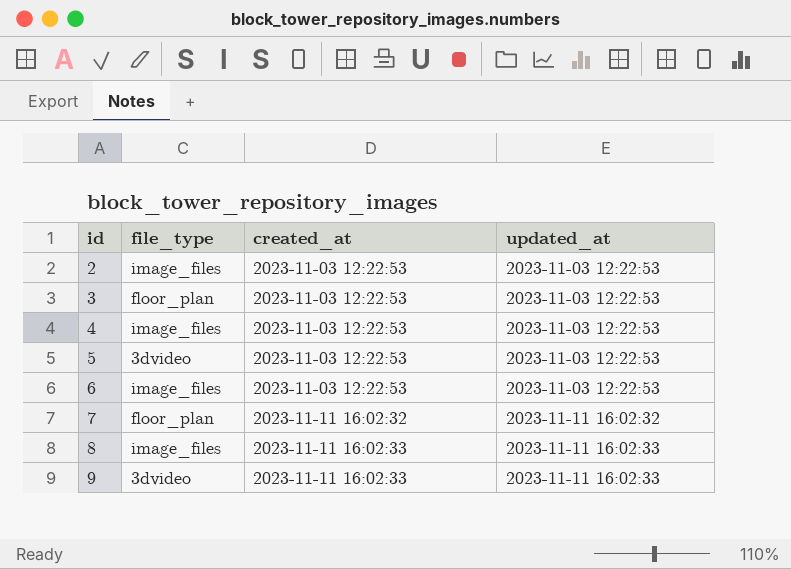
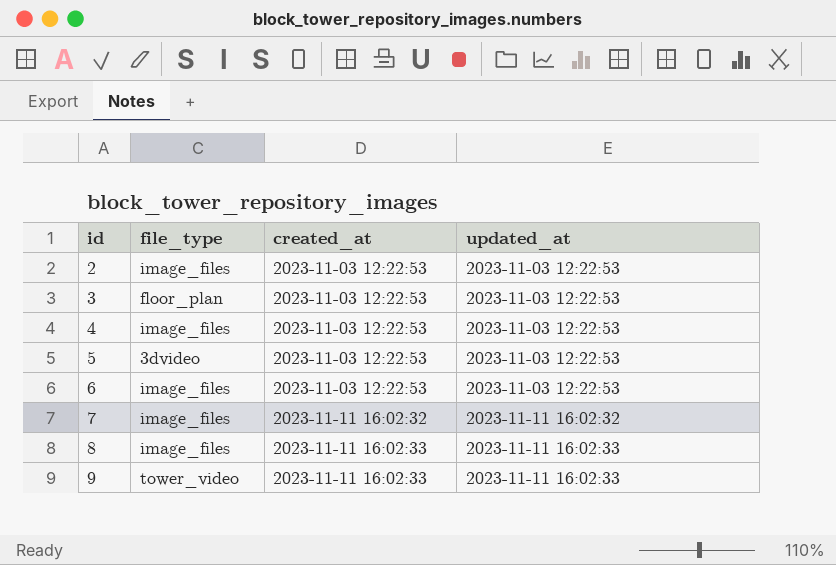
7 | file_type: floor_plan -> image_files
9 | file_type: 3dvideo -> tower_video

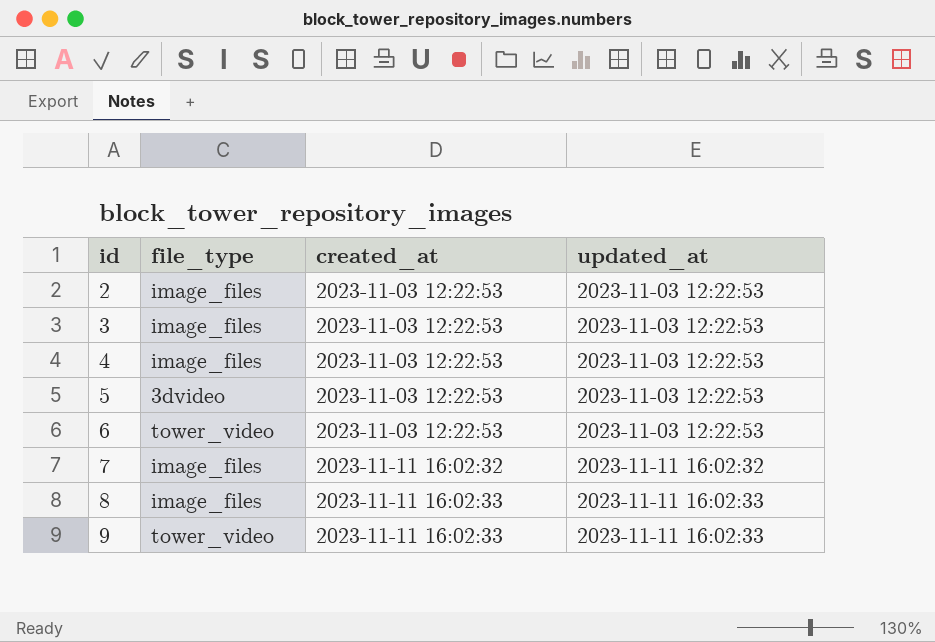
3 | file_type: floor_plan -> image_files
6 | file_type: image_files -> tower_video

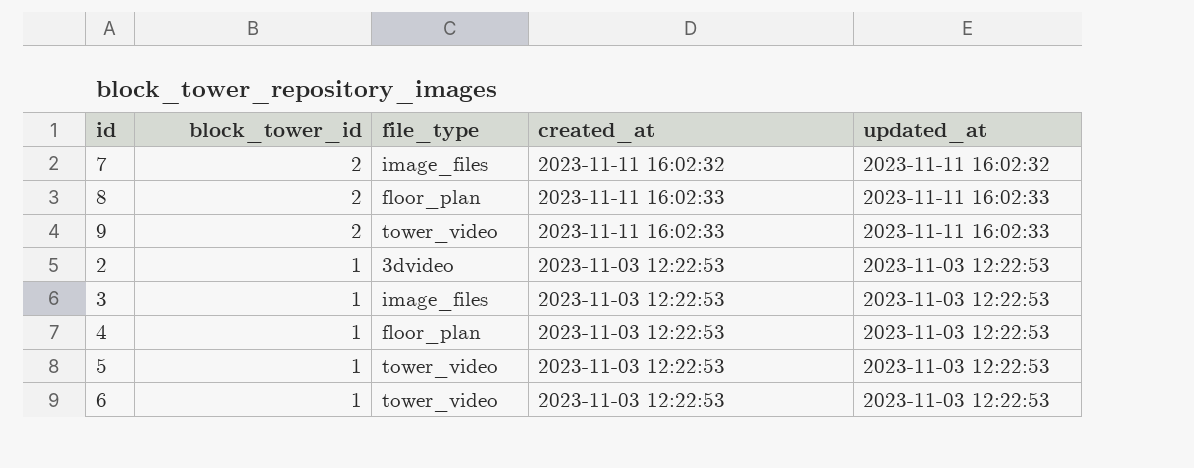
row order: id ascending -> block_tower_id descending
column block_tower_id | position: none -> 2
8 | file_type: image_files -> floor_plan
2 | file_type: image_files -> 3dvideo
4 | file_type: image_files -> floor_plan
5 | file_type: 3dvideo -> tower_video

